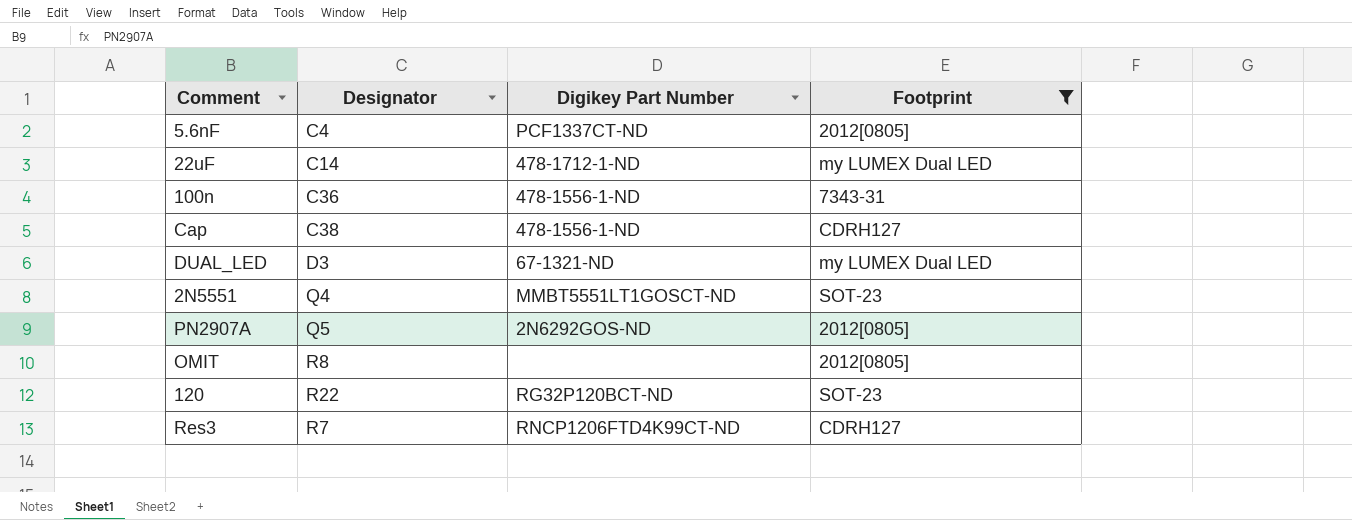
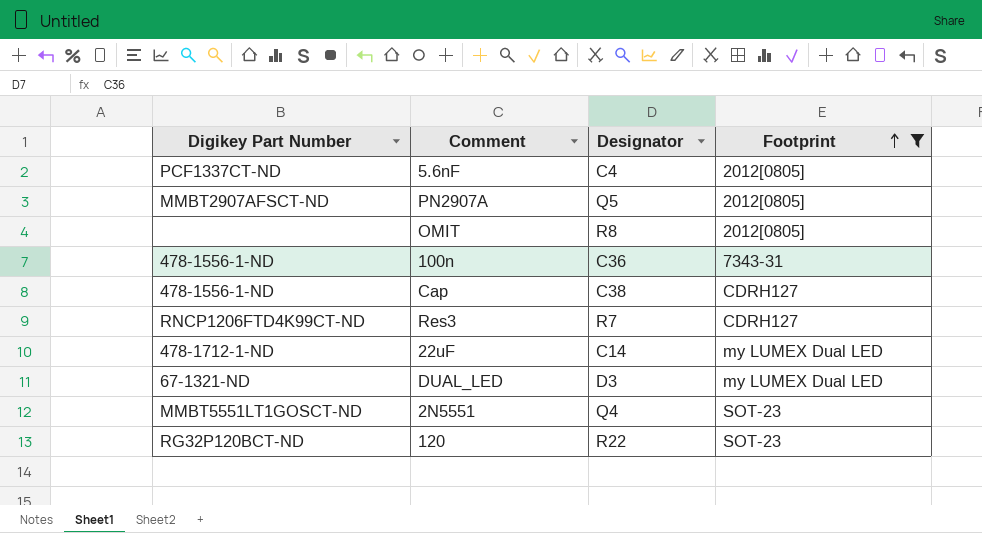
row order: none -> Footprint ascending
column Digikey Part Number | position: 3 -> 1
PN2907A | Digikey Part Number: 2N6292GOS-ND -> MMBT2907AFSCT-ND

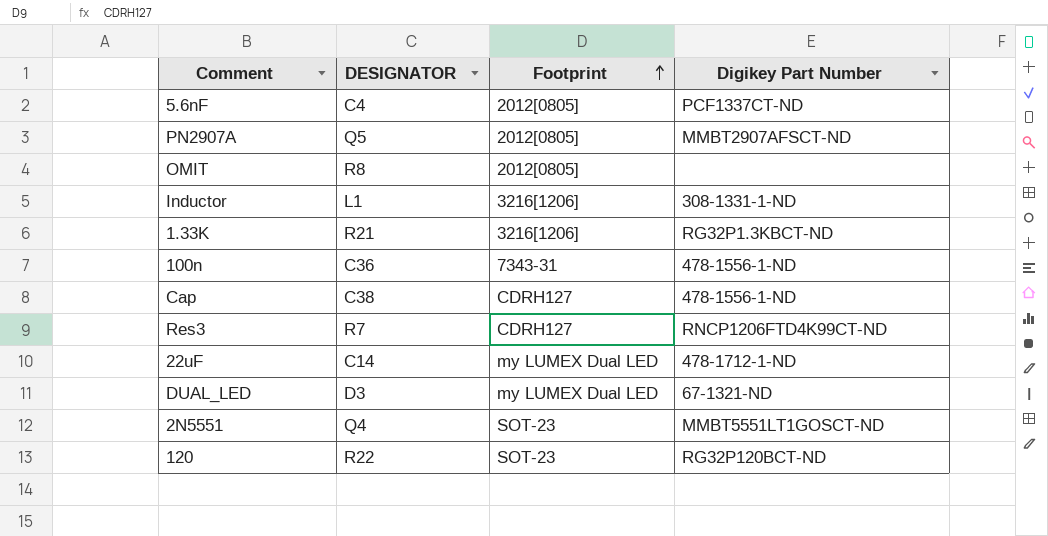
filter: Footprint != 3216[1206] -> none
column name: Designator -> DESIGNATOR
column Digikey Part Number | position: 1 -> 4

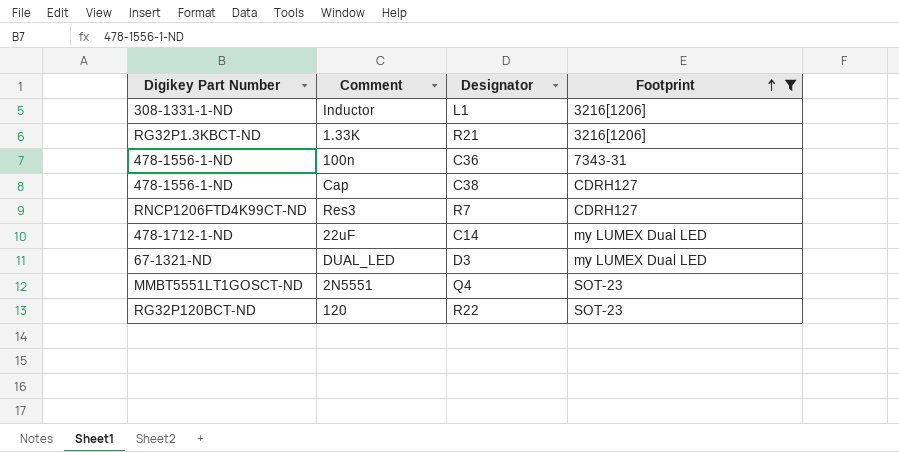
filter: none -> Footprint != 2012[0805]
column Digikey Part Number | position: 4 -> 1
column name: DESIGNATOR -> Designator

